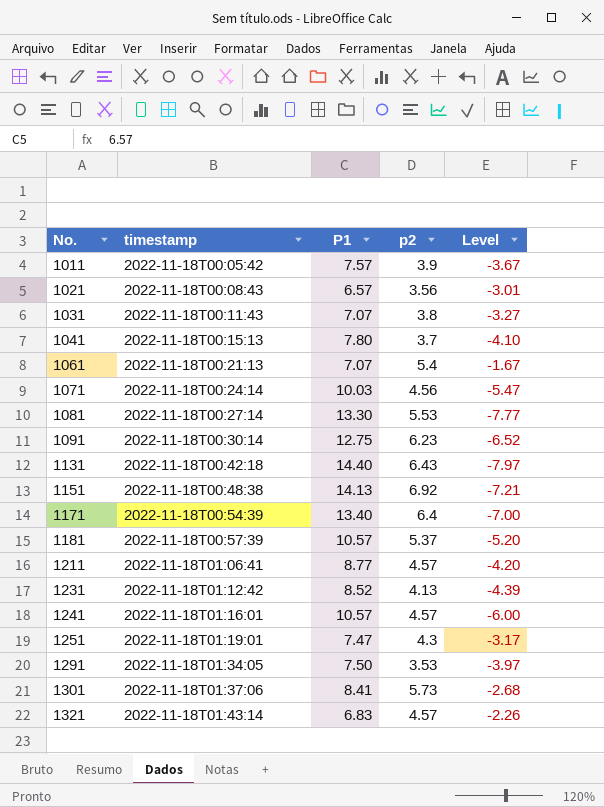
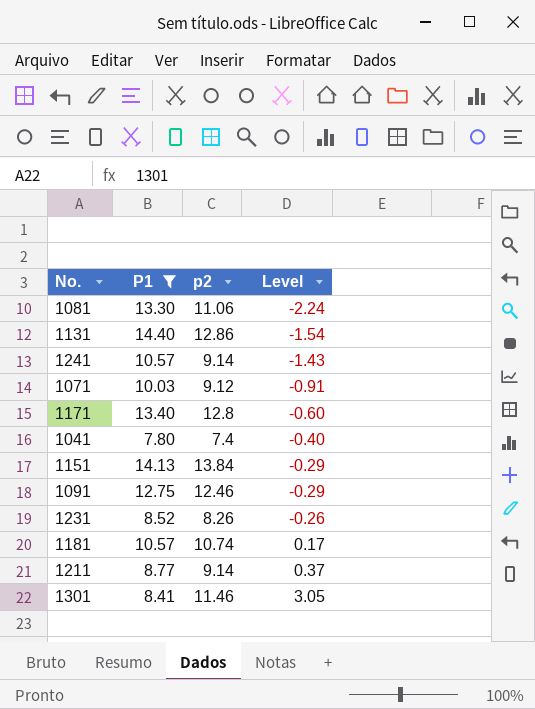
filter: none -> P1 >= 7.80
row order: No. ascending -> Level ascending
column timestamp | position: 2 -> none
1081 | p2: 5.53 -> 11.06
1081 | Level: -7.77 -> -2.24
1131 | p2: 6.43 -> 12.86
1131 | Level: -7.97 -> -1.54
1241 | p2: 4.57 -> 9.14
1241 | Level: -6.00 -> -1.43
1071 | p2: 4.56 -> 9.12
1071 | Level: -5.47 -> -0.91
1171 | p2: 6.4 -> 12.8
1171 | Level: -7.00 -> -0.60
1041 | p2: 3.7 -> 7.4
1041 | Level: -4.10 -> -0.40
1151 | p2: 6.92 -> 13.84
1151 | Level: -7.21 -> -0.29
1091 | p2: 6.23 -> 12.46
1091 | Level: -6.52 -> -0.29
1231 | p2: 4.13 -> 8.26
1231 | Level: -4.39 -> -0.26
1181 | p2: 5.37 -> 10.74
1181 | Level: -5.20 -> 0.17
1211 | p2: 4.57 -> 9.14
1211 | Level: -4.20 -> 0.37
1301 | p2: 5.73 -> 11.46
1301 | Level: -2.68 -> 3.05

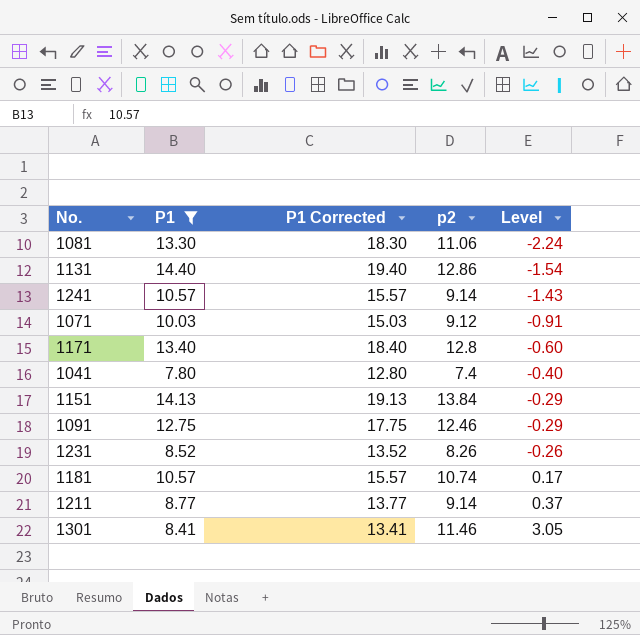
column P1 Corrected | formula: none -> [P1] + 5

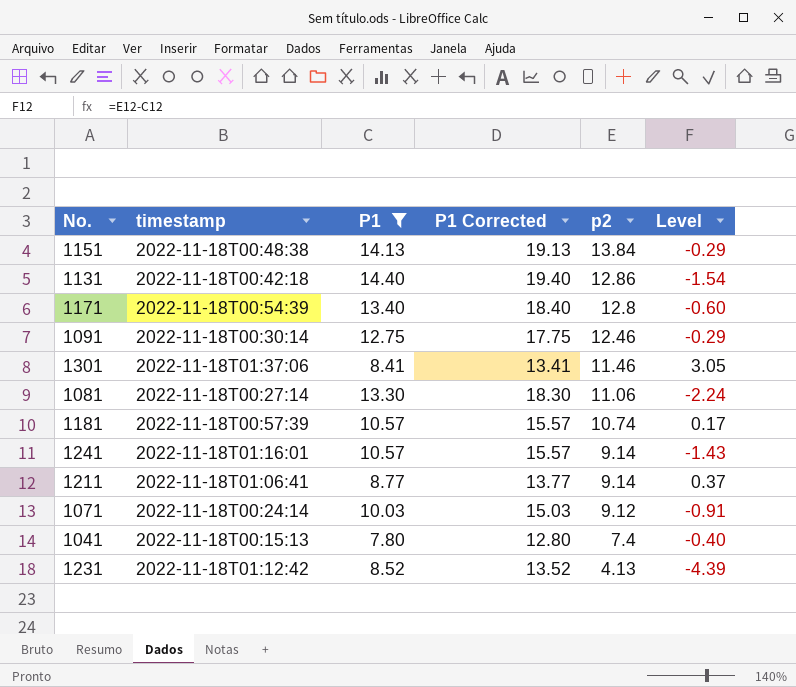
row order: Level ascending -> p2 descending
column timestamp | position: none -> 2
1231 | p2: 8.26 -> 4.13
1231 | Level: -0.26 -> -4.39

